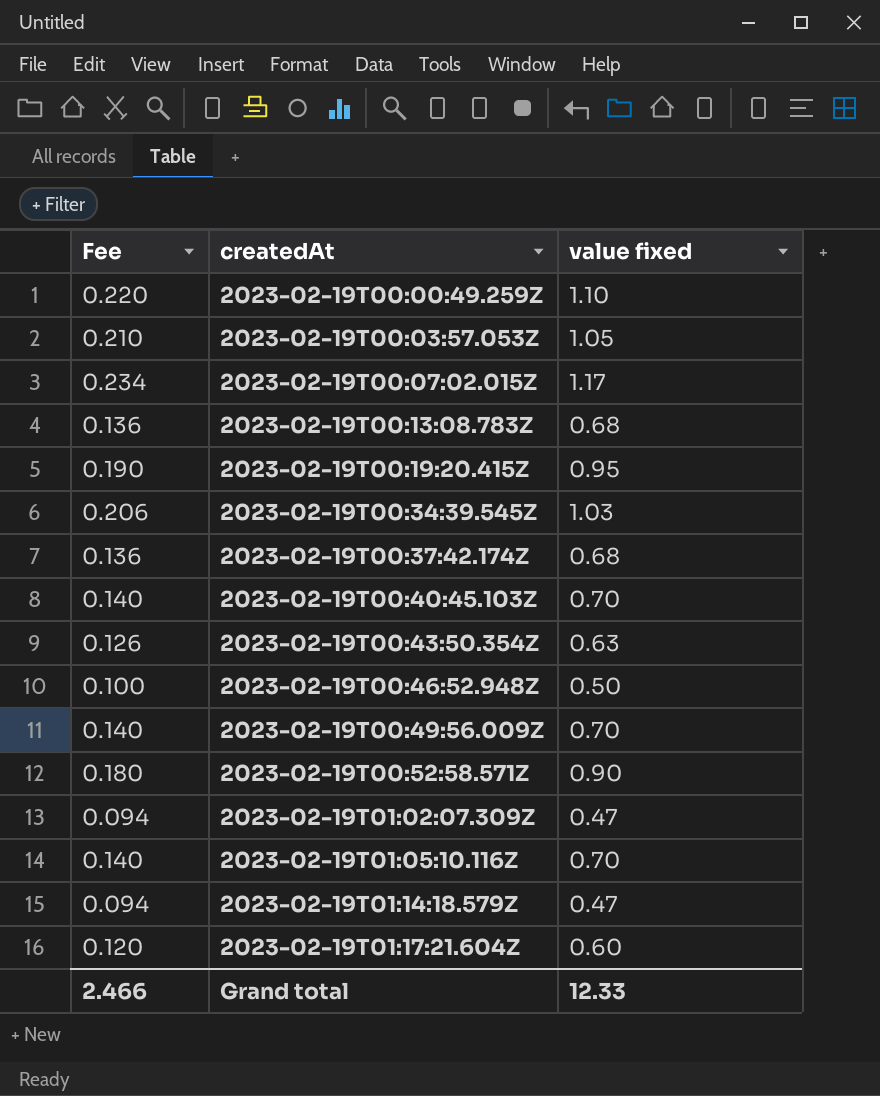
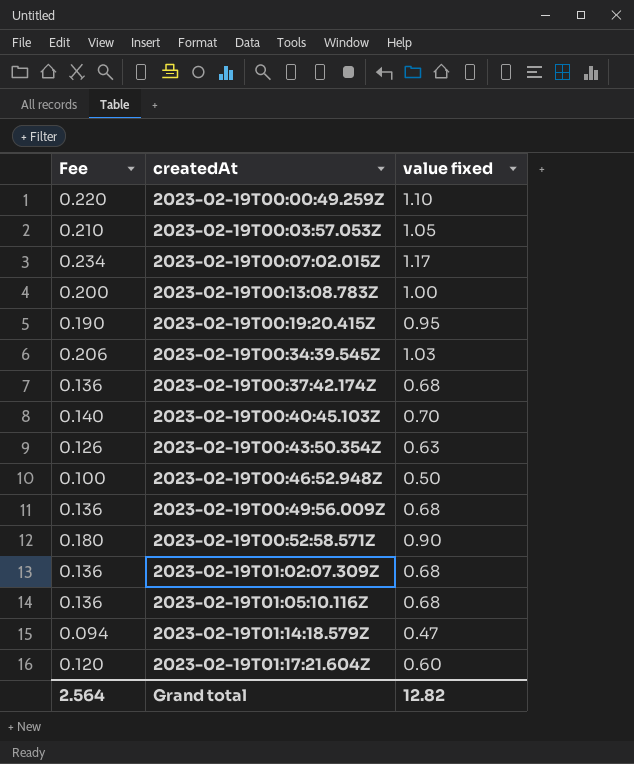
2023-02-19T00:13:08.783Z | Fee: 0.136 -> 0.200
2023-02-19T00:13:08.783Z | value fixed: 0.68 -> 1.00
2023-02-19T00:49:56.009Z | Fee: 0.140 -> 0.136
2023-02-19T00:49:56.009Z | value fixed: 0.70 -> 0.68
2023-02-19T01:02:07.309Z | Fee: 0.094 -> 0.136
2023-02-19T01:02:07.309Z | value fixed: 0.47 -> 0.68
2023-02-19T01:05:10.116Z | Fee: 0.140 -> 0.136
2023-02-19T01:05:10.116Z | value fixed: 0.70 -> 0.68
Grand total | Fee: 2.466 -> 2.564
Grand total | value fixed: 12.33 -> 12.82

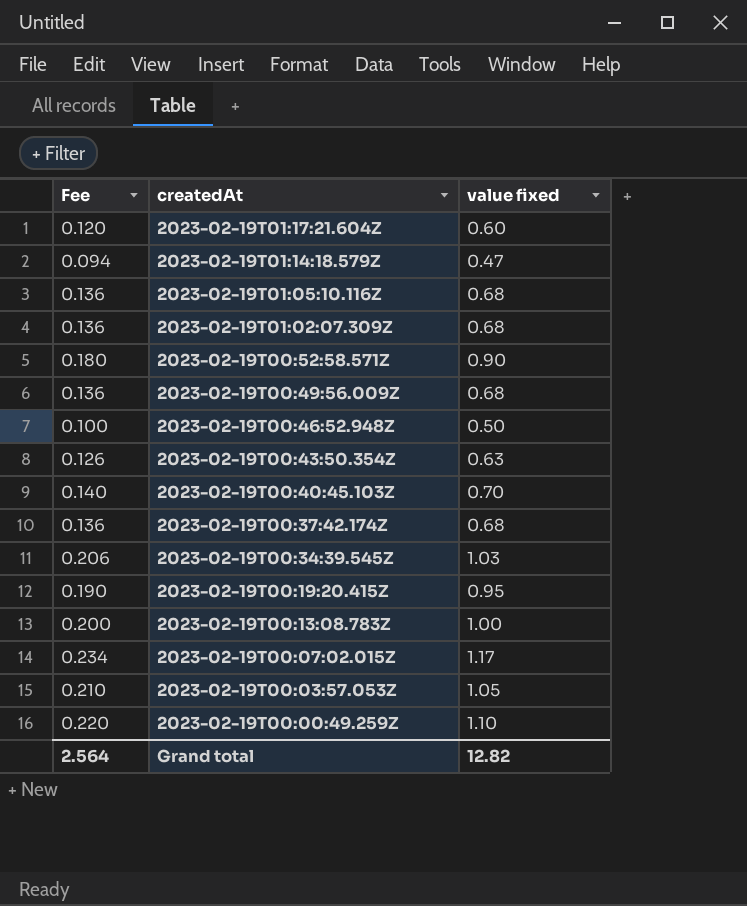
row order: createdAt ascending -> createdAt descending

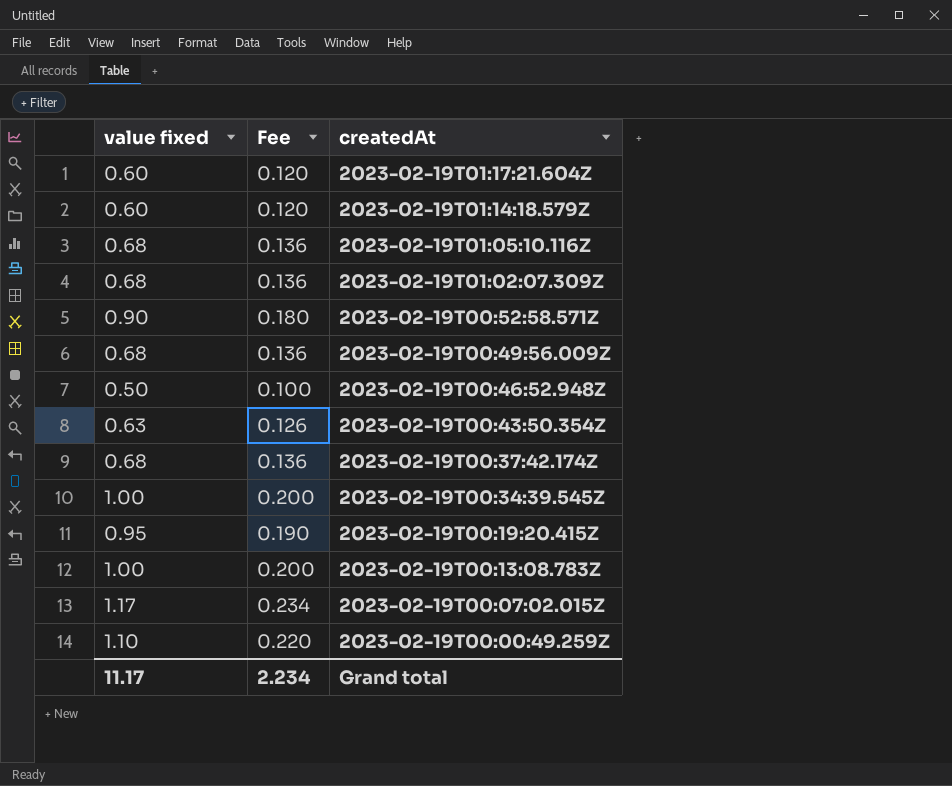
column value fixed | position: 3 -> 1
row 2023-02-19T00:40:45.103Z: 0.140 | 0.70 -> none
row 2023-02-19T00:03:57.053Z: 0.210 | 1.05 -> none
2023-02-19T01:14:18.579Z | value fixed: 0.47 -> 0.60
2023-02-19T01:14:18.579Z | Fee: 0.094 -> 0.120
2023-02-19T00:34:39.545Z | value fixed: 1.03 -> 1.00
2023-02-19T00:34:39.545Z | Fee: 0.206 -> 0.200
Grand total | value fixed: 12.82 -> 11.17
Grand total | Fee: 2.564 -> 2.234

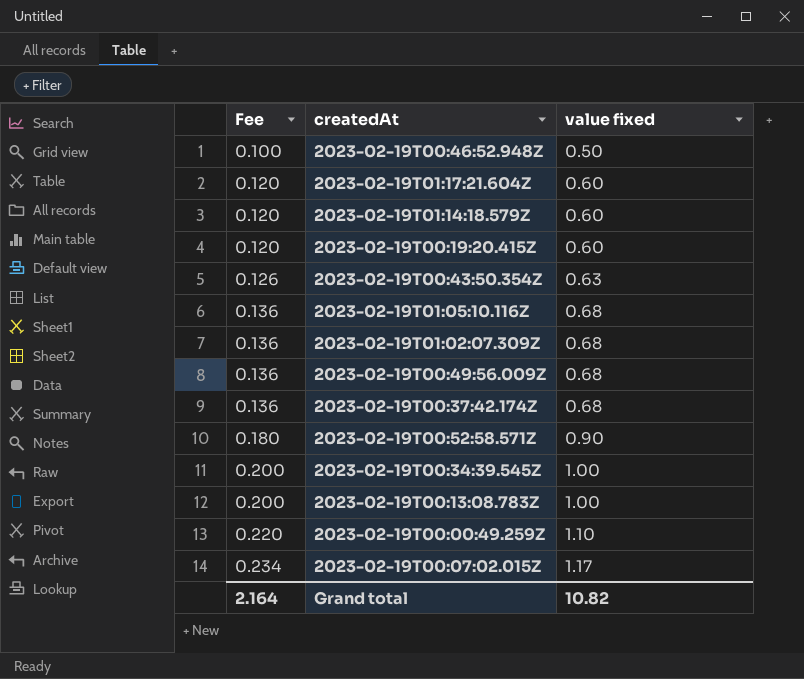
row order: createdAt descending -> Fee ascending
column value fixed | position: 1 -> 3
2023-02-19T00:19:20.415Z | Fee: 0.190 -> 0.120
2023-02-19T00:19:20.415Z | value fixed: 0.95 -> 0.60
Grand total | Fee: 2.234 -> 2.164
Grand total | value fixed: 11.17 -> 10.82

